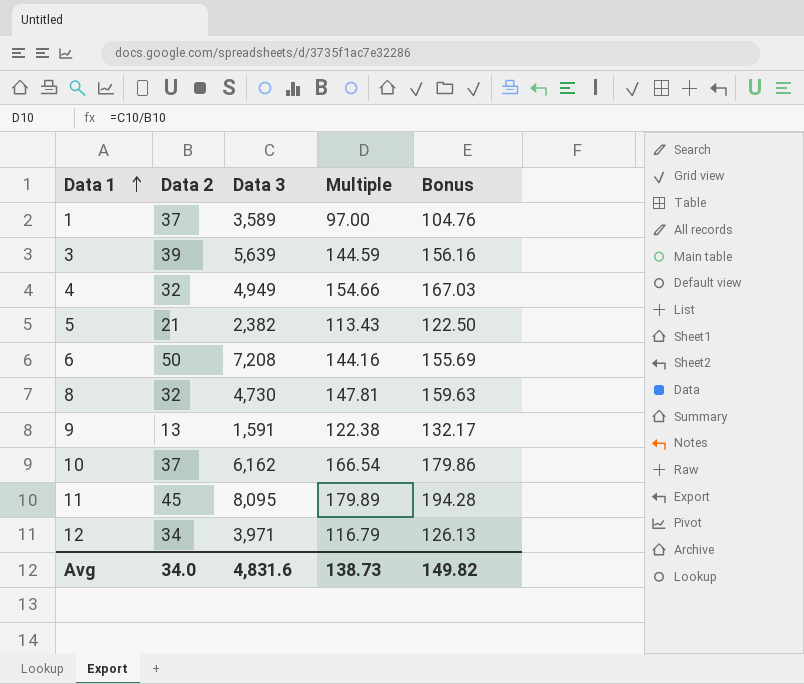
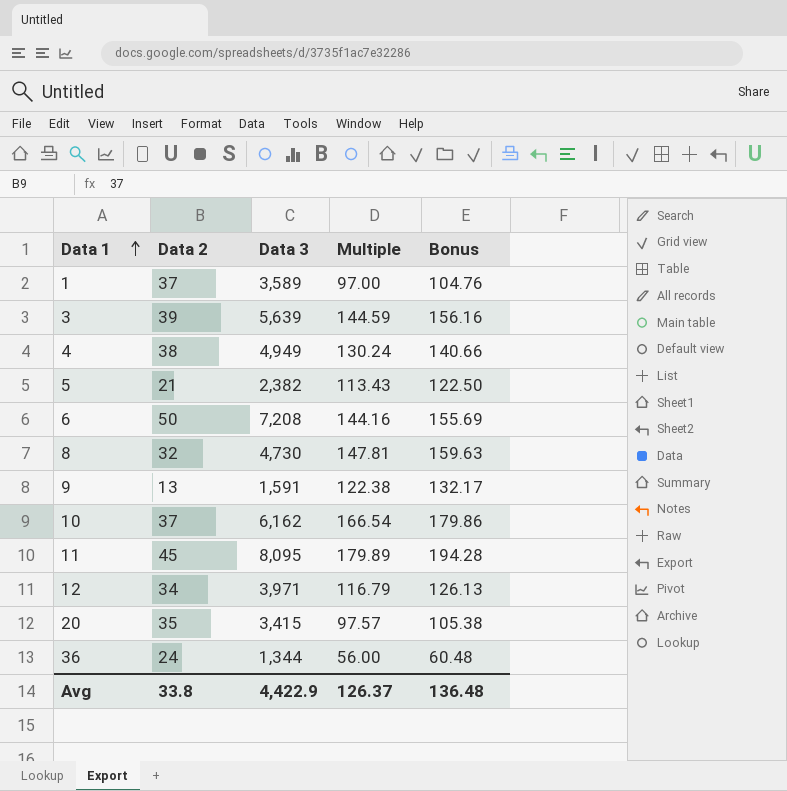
4 | Data 2: 32 -> 38
4 | Multiple: 154.66 -> 130.24
4 | Bonus: 167.03 -> 140.66
row 20: none -> 35 | 3,415 | 97.57 | 105.38
row 36: none -> 24 | 1,344 | 56.00 | 60.48
Avg | Data 2: 34.0 -> 33.8
Avg | Data 3: 4,831.6 -> 4,422.9
Avg | Multiple: 138.73 -> 126.37
Avg | Bonus: 149.82 -> 136.48

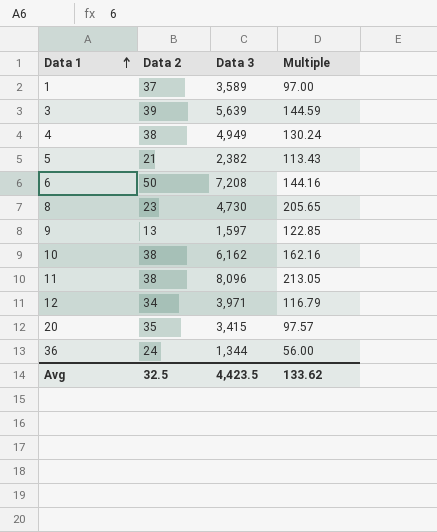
column Bonus | formula: [Multiple] * 1.08 -> none
8 | Data 2: 32 -> 23
8 | Multiple: 147.81 -> 205.65
9 | Data 3: 1,591 -> 1,597
9 | Multiple: 122.38 -> 122.85
10 | Data 2: 37 -> 38
10 | Multiple: 166.54 -> 162.16
11 | Data 2: 45 -> 38
11 | Data 3: 8,095 -> 8,096
11 | Multiple: 179.89 -> 213.05
Avg | Data 2: 33.8 -> 32.5
Avg | Data 3: 4,422.9 -> 4,423.5
Avg | Multiple: 126.37 -> 133.62

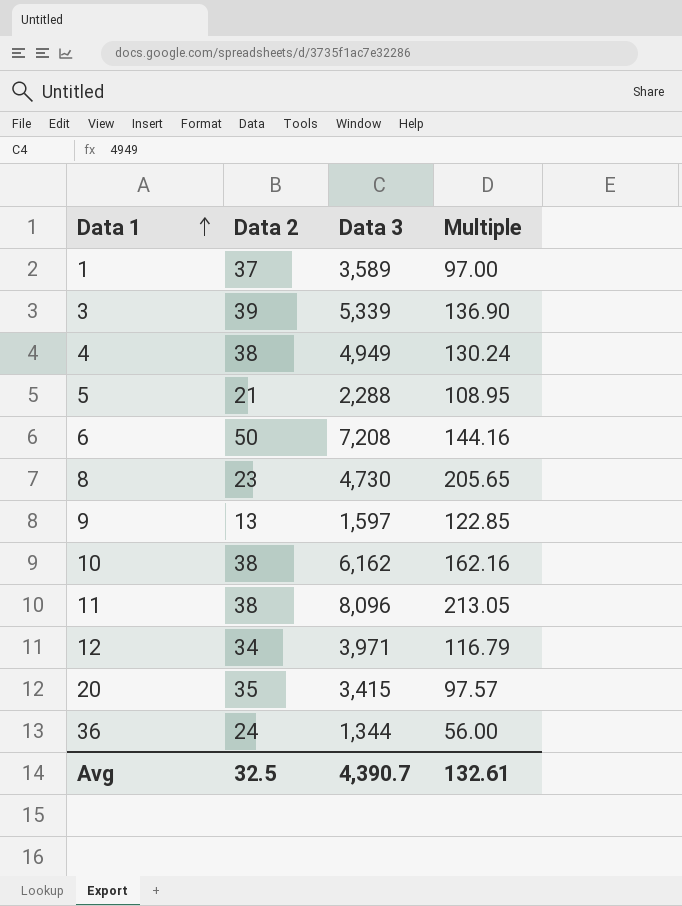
3 | Data 3: 5,639 -> 5,339
3 | Multiple: 144.59 -> 136.90
5 | Data 3: 2,382 -> 2,288
5 | Multiple: 113.43 -> 108.95
Avg | Data 3: 4,423.5 -> 4,390.7
Avg | Multiple: 133.62 -> 132.61

